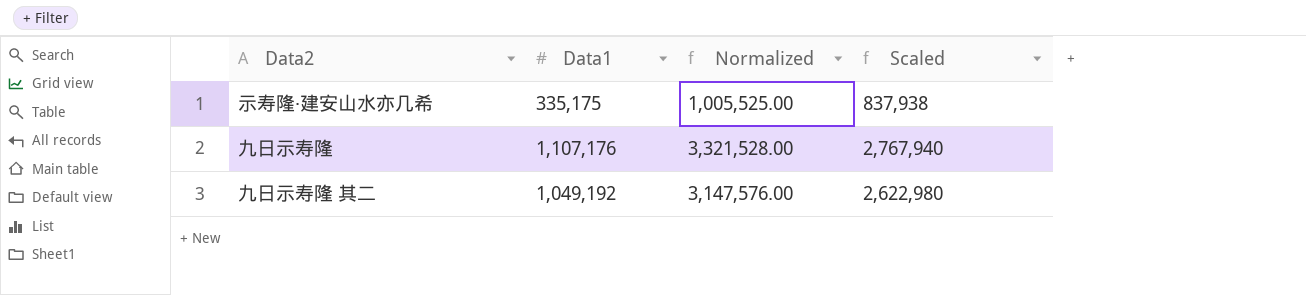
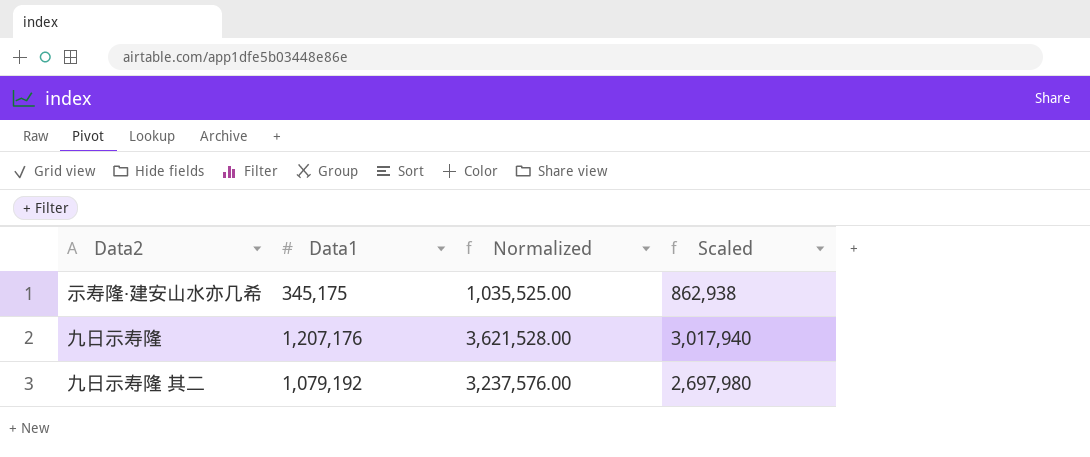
示寿隆·建安山水亦几希 | Data1: 335,175 -> 345,175
示寿隆·建安山水亦几希 | Normalized: 1,005,525.00 -> 1,035,525.00
示寿隆·建安山水亦几希 | Scaled: 837,938 -> 862,938
九日示寿隆 | Data1: 1,107,176 -> 1,207,176
九日示寿隆 | Normalized: 3,321,528.00 -> 3,621,528.00
九日示寿隆 | Scaled: 2,767,940 -> 3,017,940
九日示寿隆 其二 | Data1: 1,049,192 -> 1,079,192
九日示寿隆 其二 | Normalized: 3,147,576.00 -> 3,237,576.00
九日示寿隆 其二 | Scaled: 2,622,980 -> 2,697,980

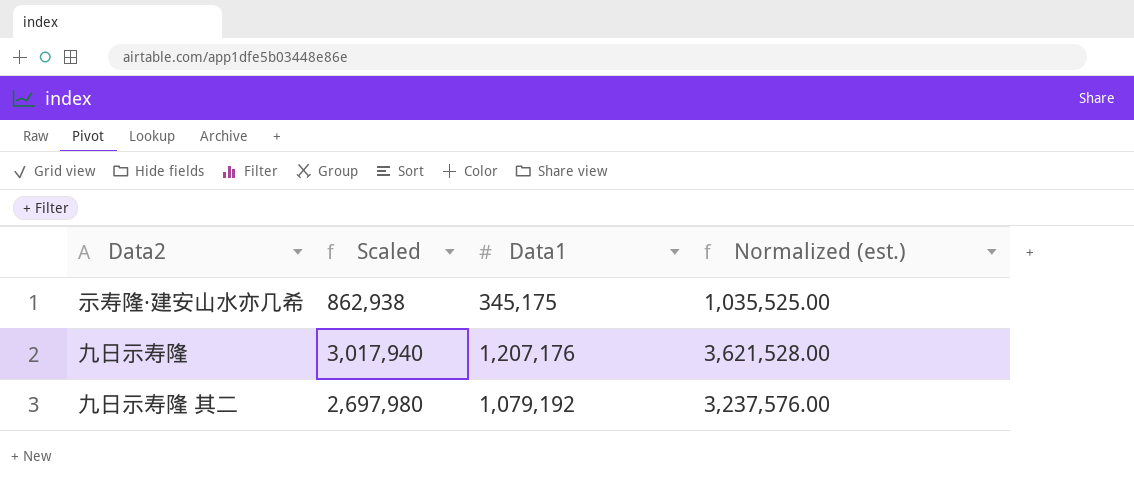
column Scaled | position: 4 -> 2
column name: Normalized -> Normalized (est.)

